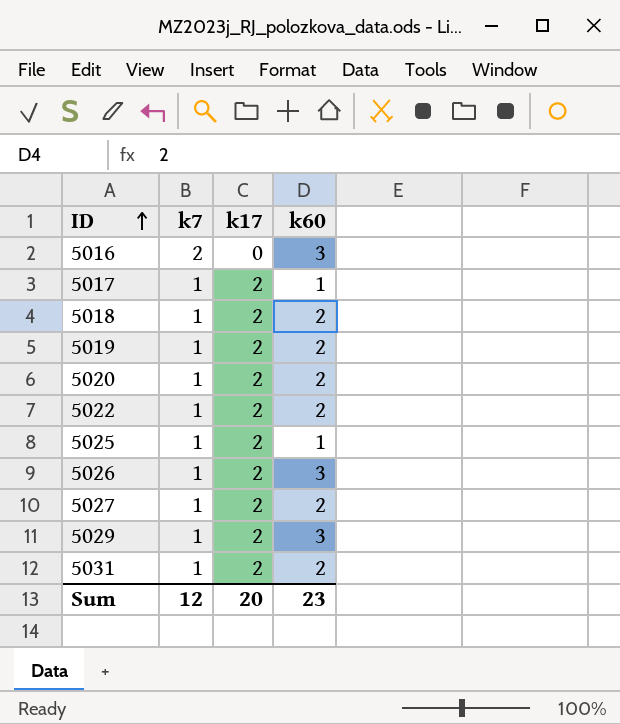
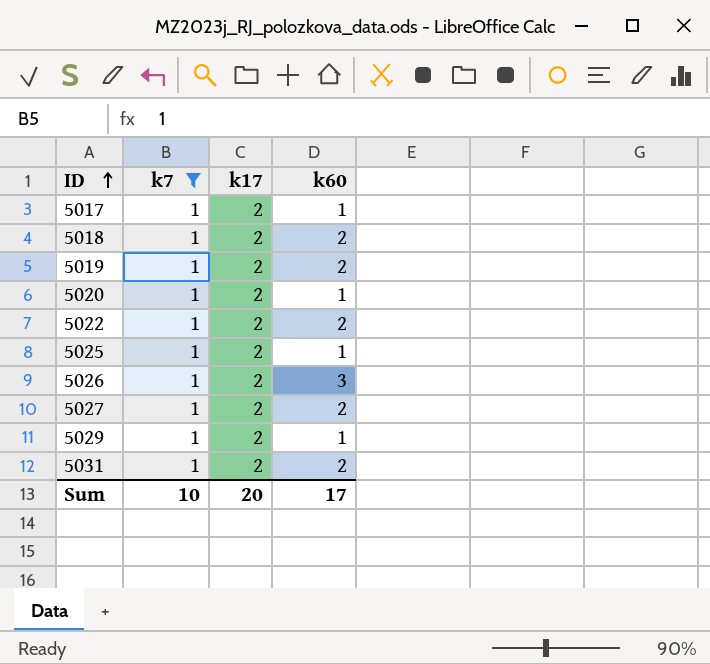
filter: none -> k7 = 1
5020 | k60: 2 -> 1
5029 | k60: 3 -> 1
Sum | k7: 12 -> 10
Sum | k60: 23 -> 17

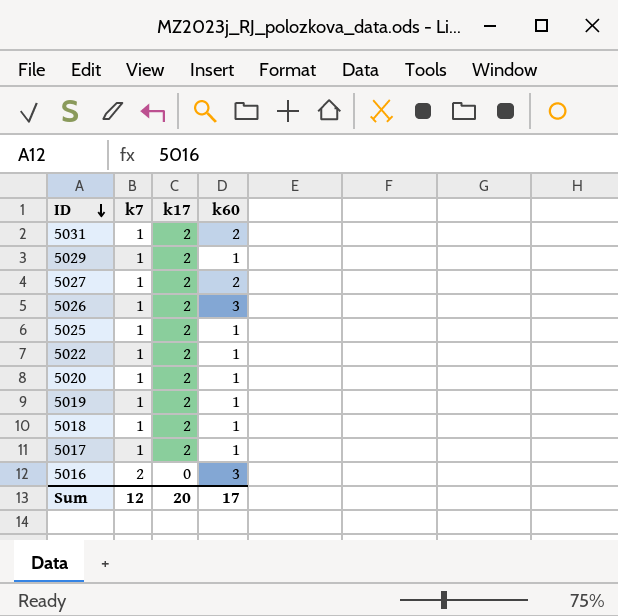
filter: k7 = 1 -> none
row order: ID ascending -> ID descending
5022 | k60: 2 -> 1
5019 | k60: 2 -> 1
5018 | k60: 2 -> 1
Sum | k7: 10 -> 12

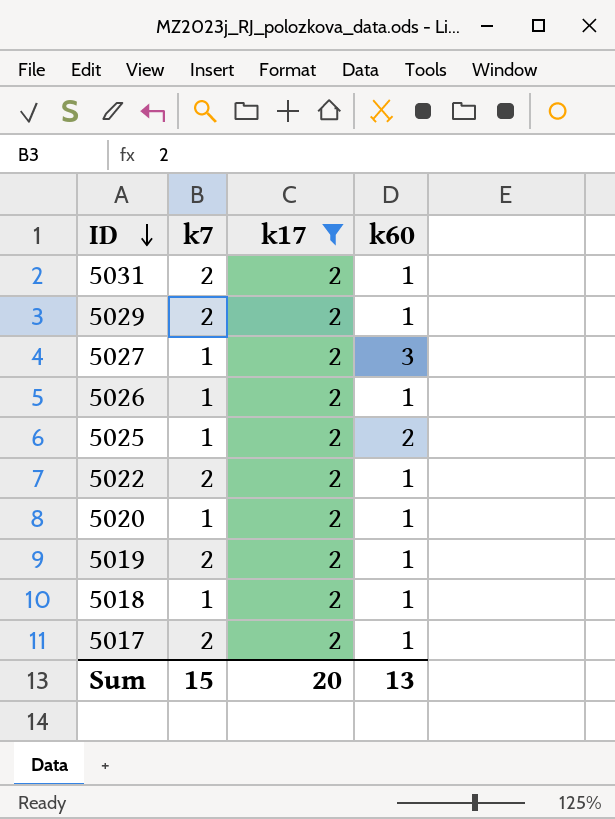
filter: none -> k17 = 2
5031 | k7: 1 -> 2
5031 | k60: 2 -> 1
5029 | k7: 1 -> 2
5027 | k60: 2 -> 3
5026 | k60: 3 -> 1
5025 | k60: 1 -> 2
5022 | k7: 1 -> 2
5019 | k7: 1 -> 2
5017 | k7: 1 -> 2
Sum | k7: 12 -> 15
Sum | k60: 17 -> 13

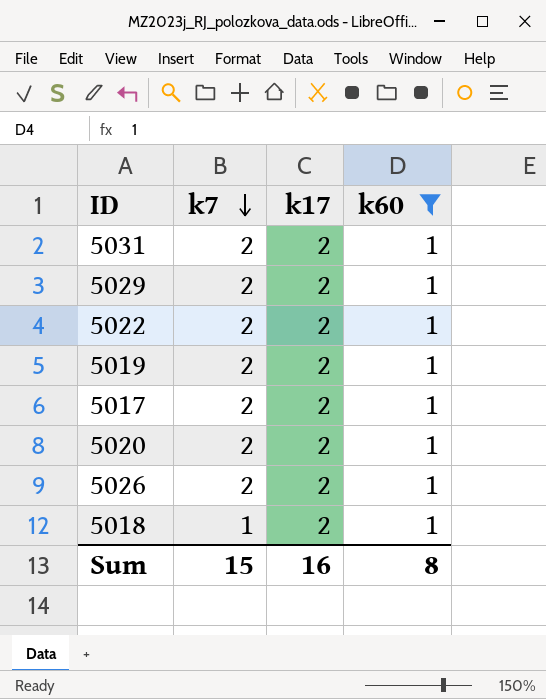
filter: k17 = 2 -> k60 = 1
row order: ID descending -> k7 descending
5020 | k7: 1 -> 2
5026 | k7: 1 -> 2
Sum | k17: 20 -> 16
Sum | k60: 13 -> 8

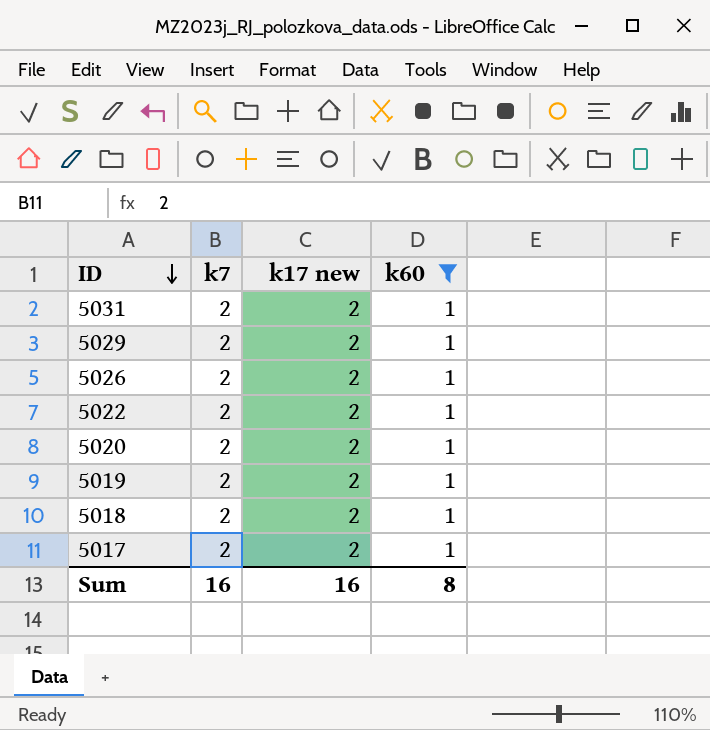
row order: k7 descending -> ID descending
column name: k17 -> k17 new
5018 | k7: 1 -> 2
Sum | k7: 15 -> 16

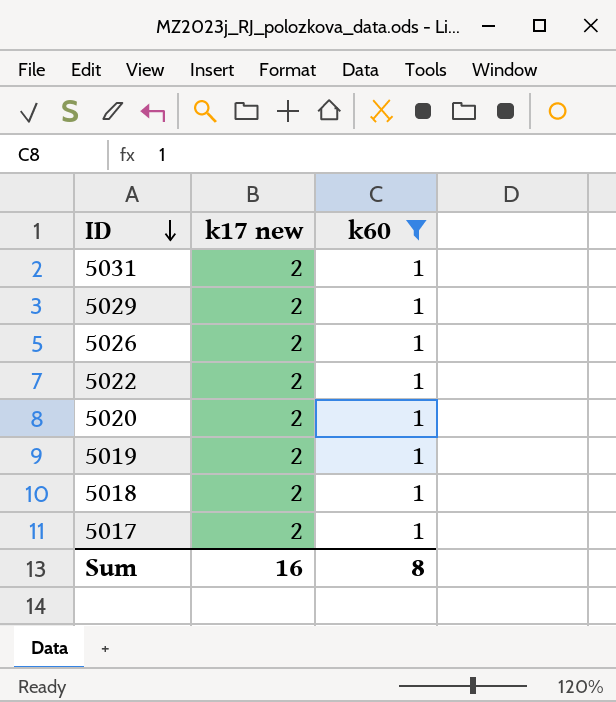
column k7 | position: 2 -> none

